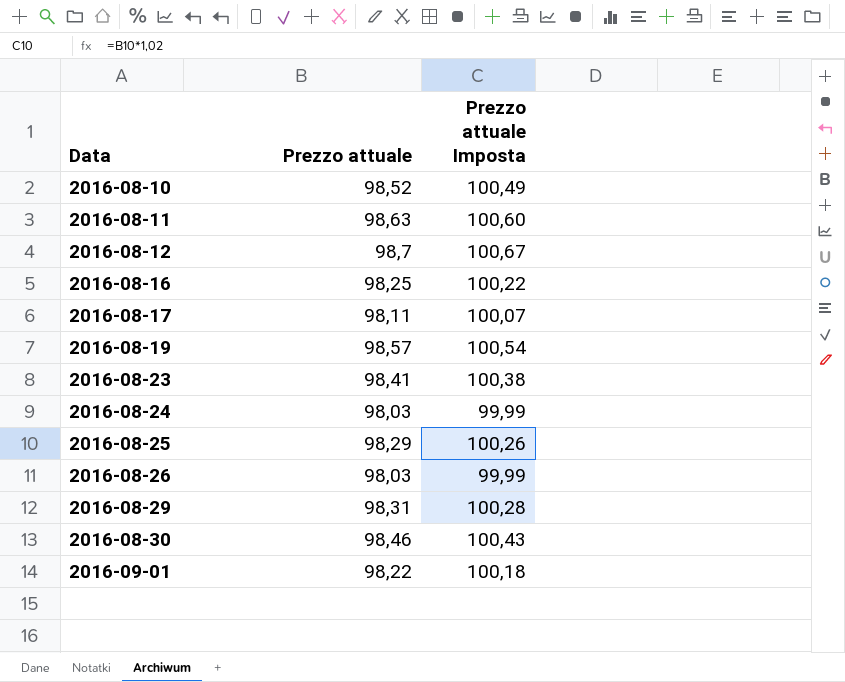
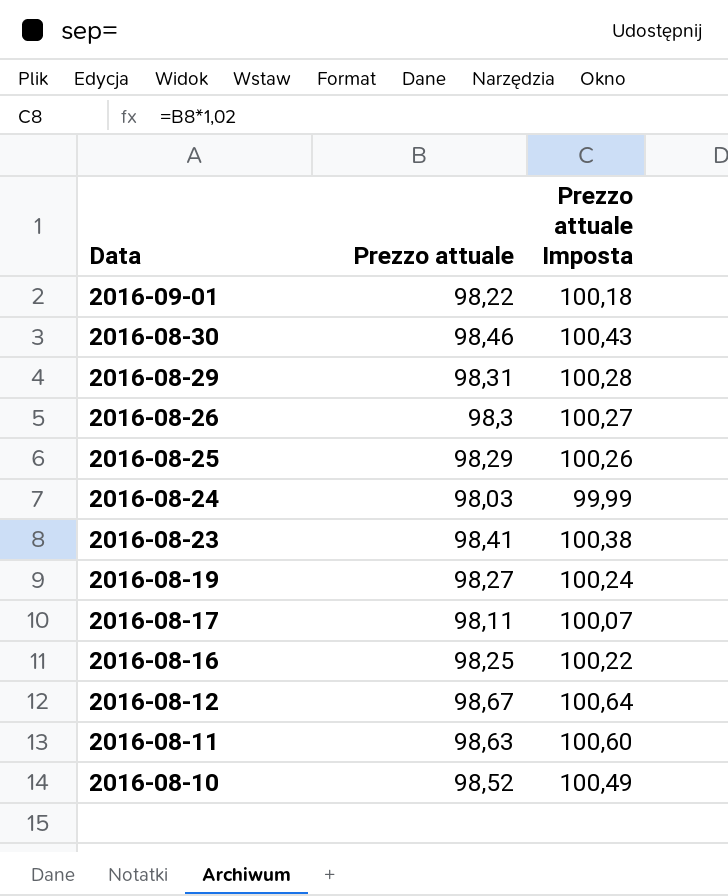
row order: Data ascending -> Data descending
2016-08-26 | Prezzo attuale: 98,03 -> 98,3
2016-08-26 | Prezzo attuale Imposta: 99,99 -> 100,27
2016-08-19 | Prezzo attuale: 98,57 -> 98,27
2016-08-19 | Prezzo attuale Imposta: 100,54 -> 100,24
2016-08-12 | Prezzo attuale: 98,7 -> 98,67
2016-08-12 | Prezzo attuale Imposta: 100,67 -> 100,64

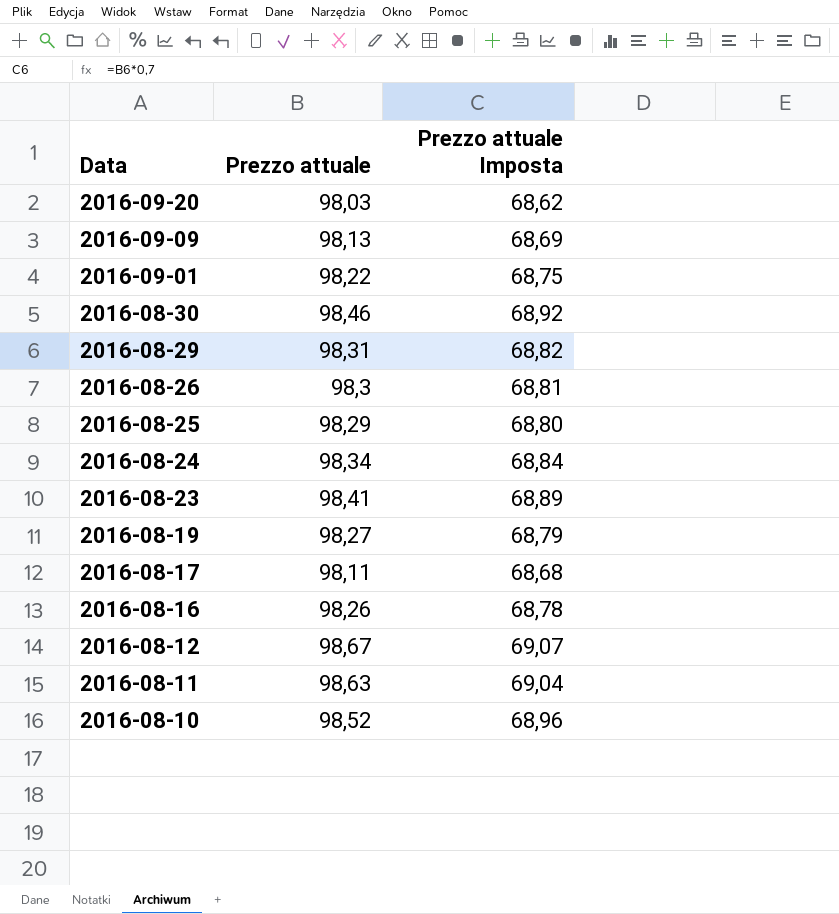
column Prezzo attuale Imposta | formula: [Prezzo attuale] * 1,02 -> [Prezzo attuale] * 0,7
row 2016-09-20: none -> 98,03 | 68,62
row 2016-09-09: none -> 98,13 | 68,69
2016-08-24 | Prezzo attuale: 98,03 -> 98,34
2016-08-16 | Prezzo attuale: 98,25 -> 98,26

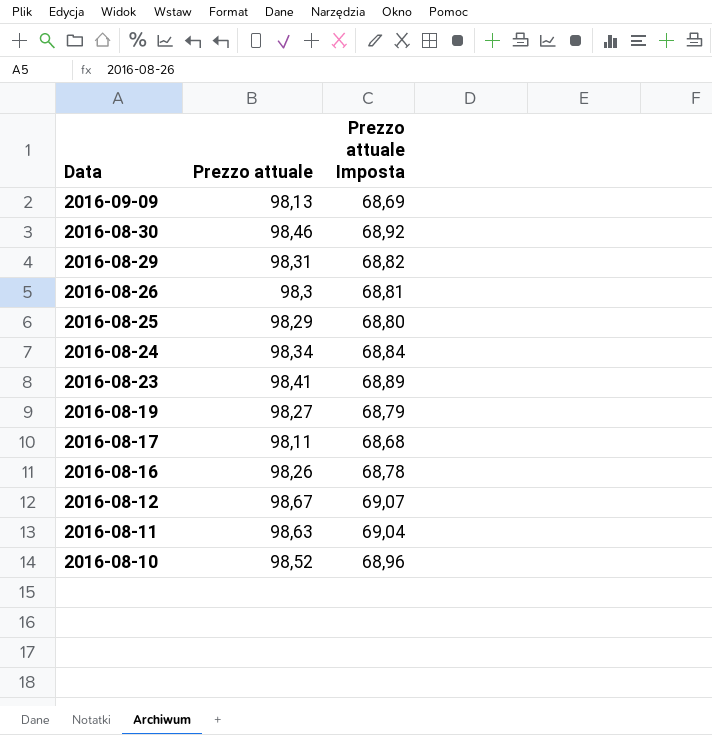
row 2016-09-20: 98,03 | 68,62 -> none
row 2016-09-01: 98,22 | 68,75 -> none

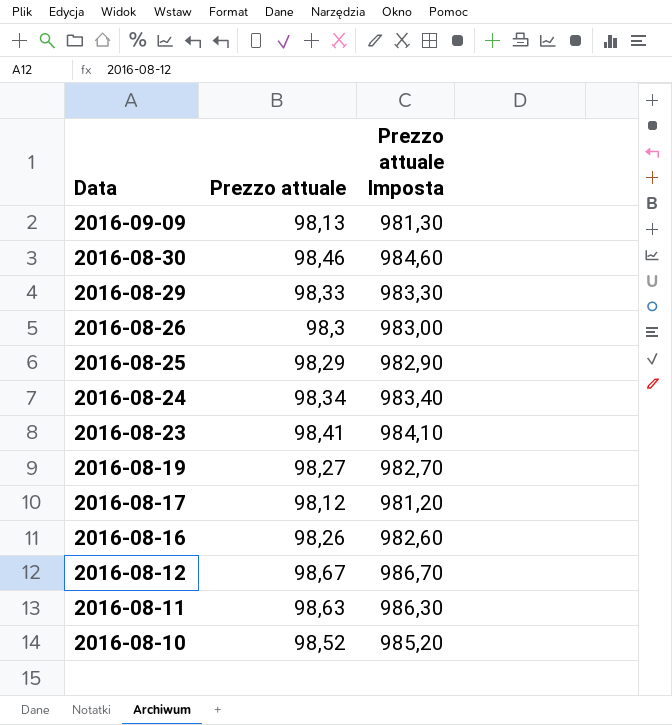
column Prezzo attuale Imposta | formula: [Prezzo attuale] * 0,7 -> [Prezzo attuale] * 10
2016-08-29 | Prezzo attuale: 98,31 -> 98,33
2016-08-17 | Prezzo attuale: 98,11 -> 98,12

